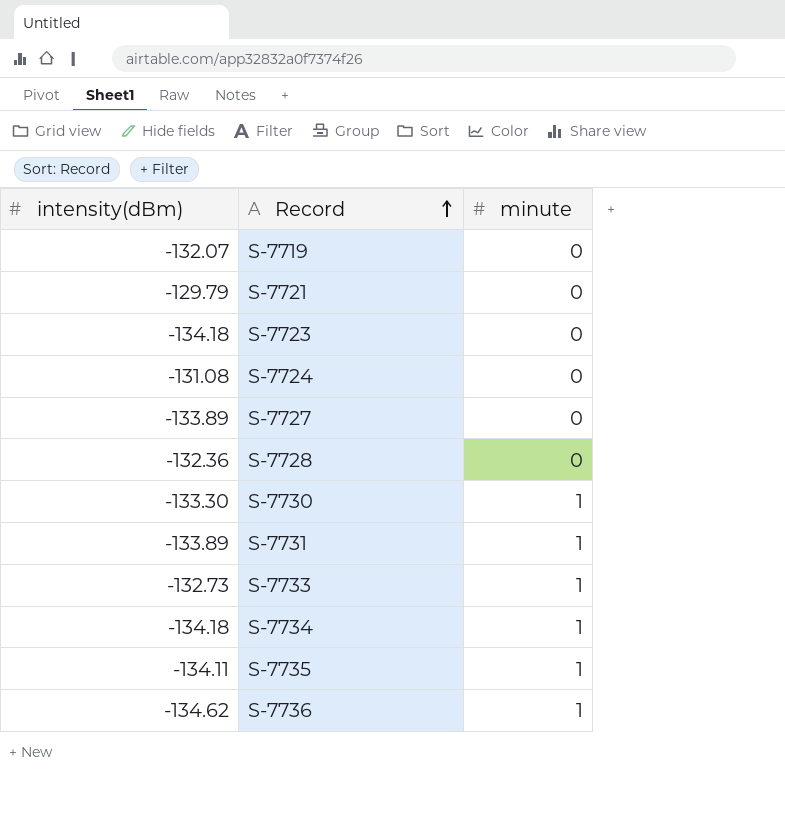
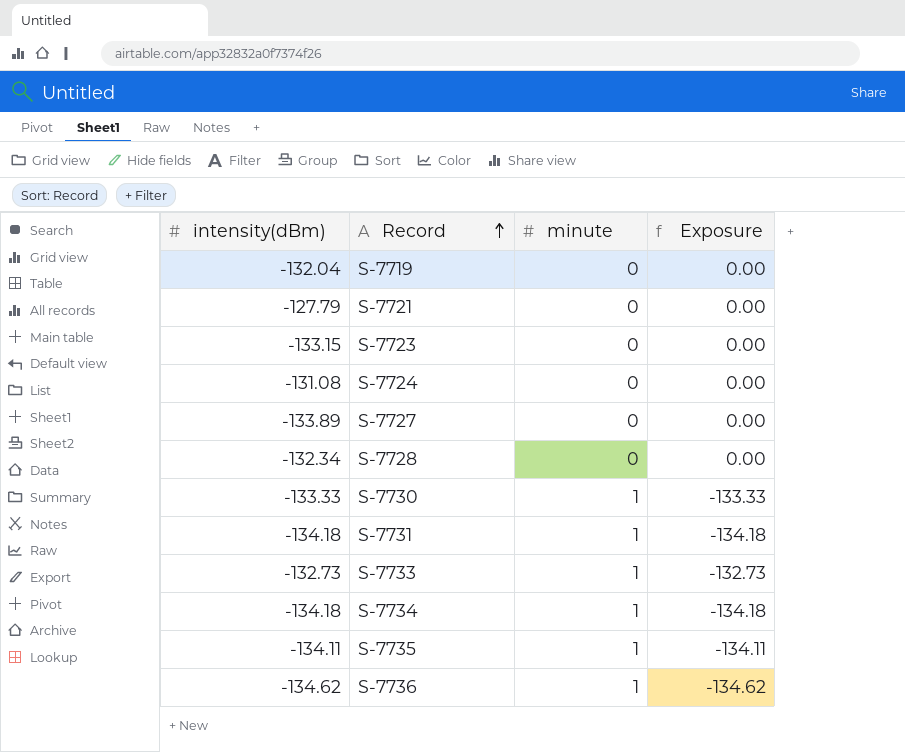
column Exposure | formula: none -> [intensity(dBm)] * [minute]
S-7719 | intensity(dBm): -132.07 -> -132.04
S-7721 | intensity(dBm): -129.79 -> -127.79
S-7723 | intensity(dBm): -134.18 -> -133.15
S-7728 | intensity(dBm): -132.36 -> -132.34
S-7730 | intensity(dBm): -133.30 -> -133.33
S-7731 | intensity(dBm): -133.89 -> -134.18

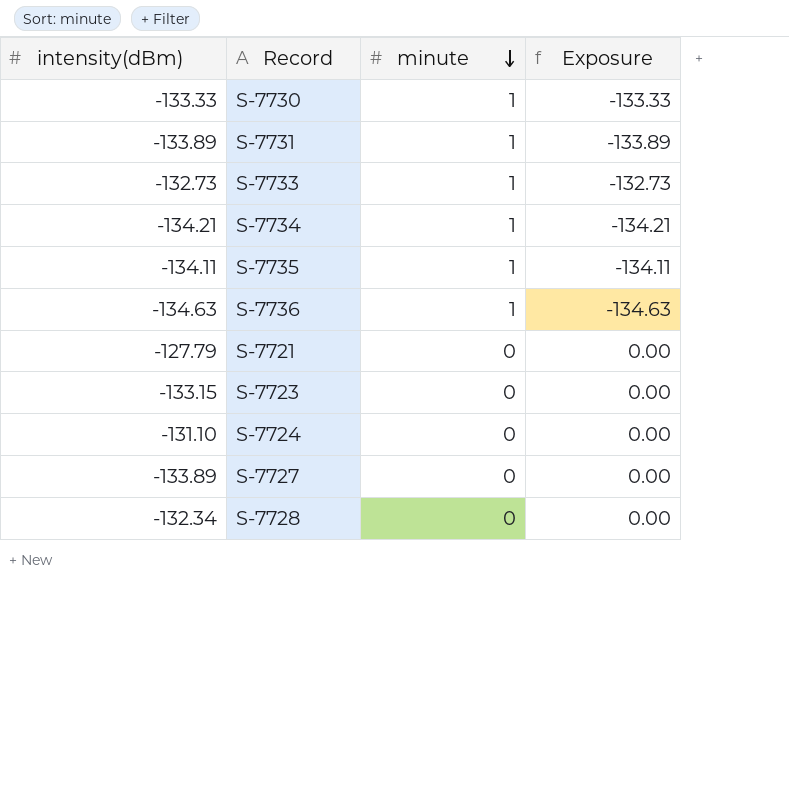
row order: Record ascending -> minute descending
row S-7719: -132.04 | 0 | 0.00 -> none
S-7731 | intensity(dBm): -134.18 -> -133.89
S-7731 | Exposure: -134.18 -> -133.89
S-7734 | intensity(dBm): -134.18 -> -134.21
S-7734 | Exposure: -134.18 -> -134.21
S-7736 | intensity(dBm): -134.62 -> -134.63
S-7736 | Exposure: -134.62 -> -134.63
S-7724 | intensity(dBm): -131.08 -> -131.10

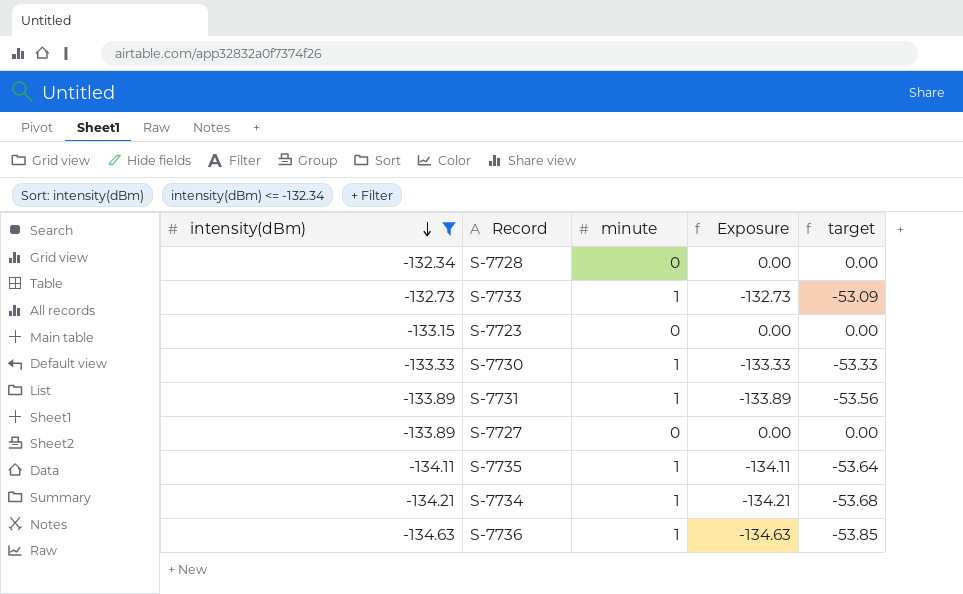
filter: none -> intensity(dBm) <= -132.34
row order: minute descending -> intensity(dBm) descending
column target | formula: none -> [Exposure] * 0.4

